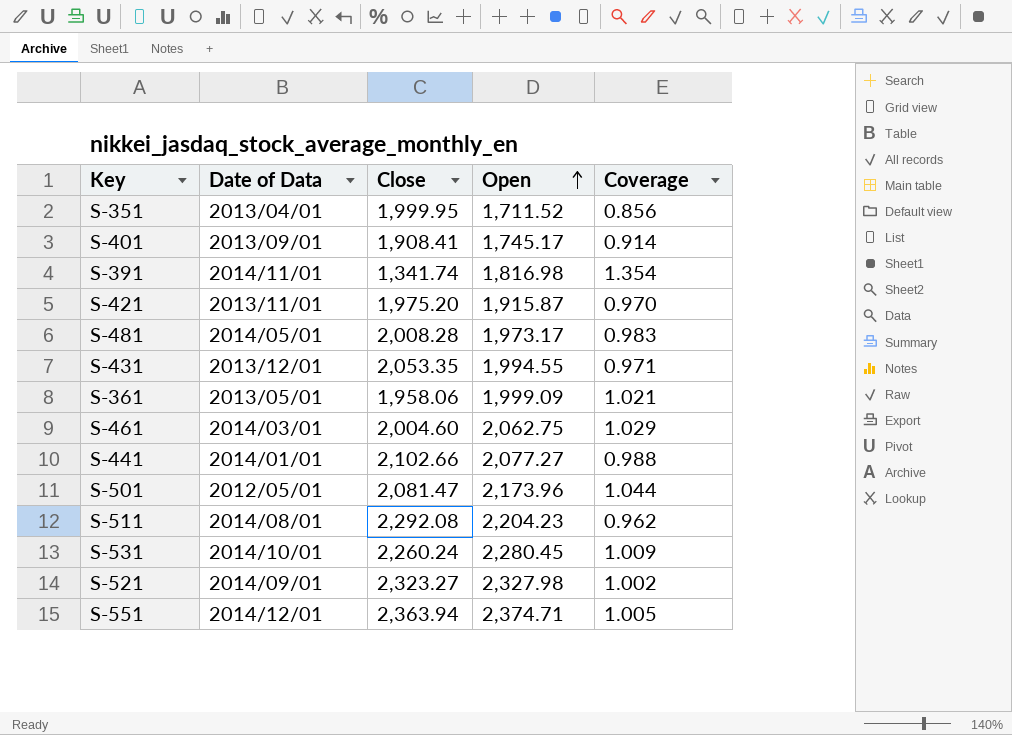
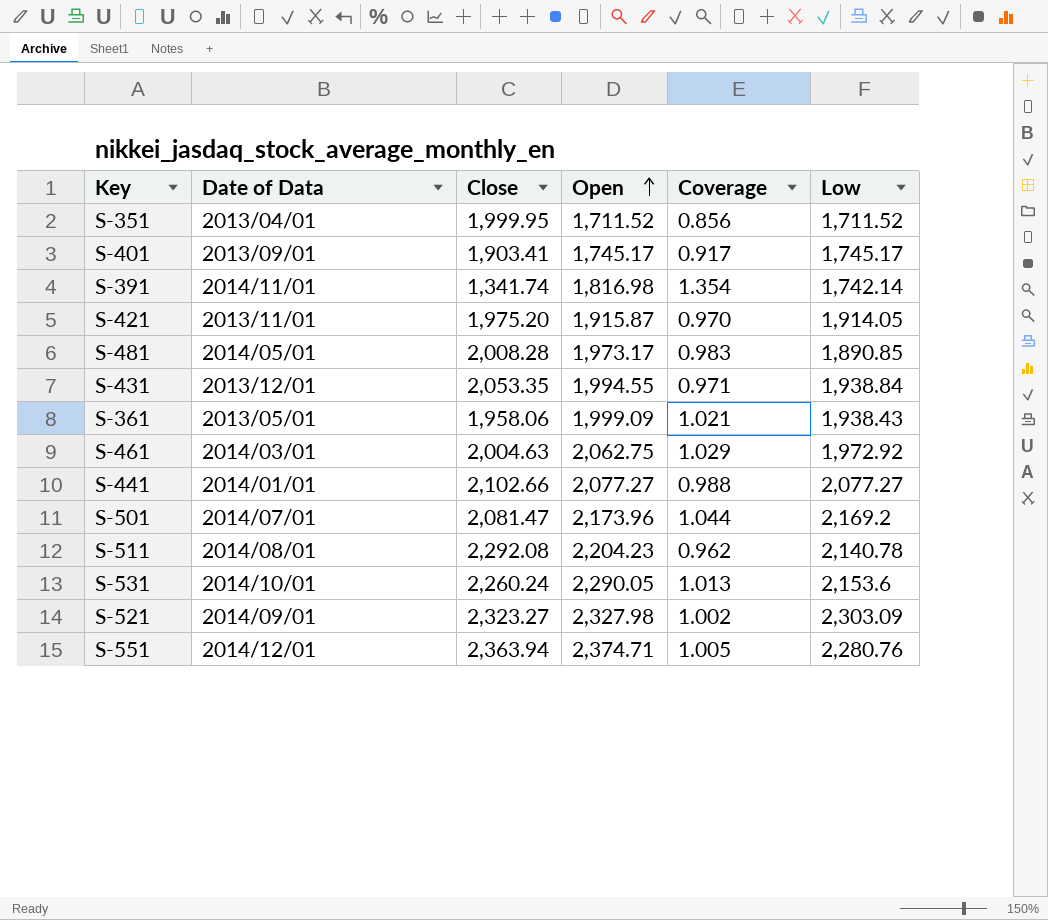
column Low | position: none -> 6
S-401 | Close: 1,908.41 -> 1,903.41
S-401 | Coverage: 0.914 -> 0.917
S-461 | Close: 2,004.60 -> 2,004.63
S-501 | Date of Data: 2012/05/01 -> 2014/07/01
S-531 | Open: 2,280.45 -> 2,290.05
S-531 | Coverage: 1.009 -> 1.013

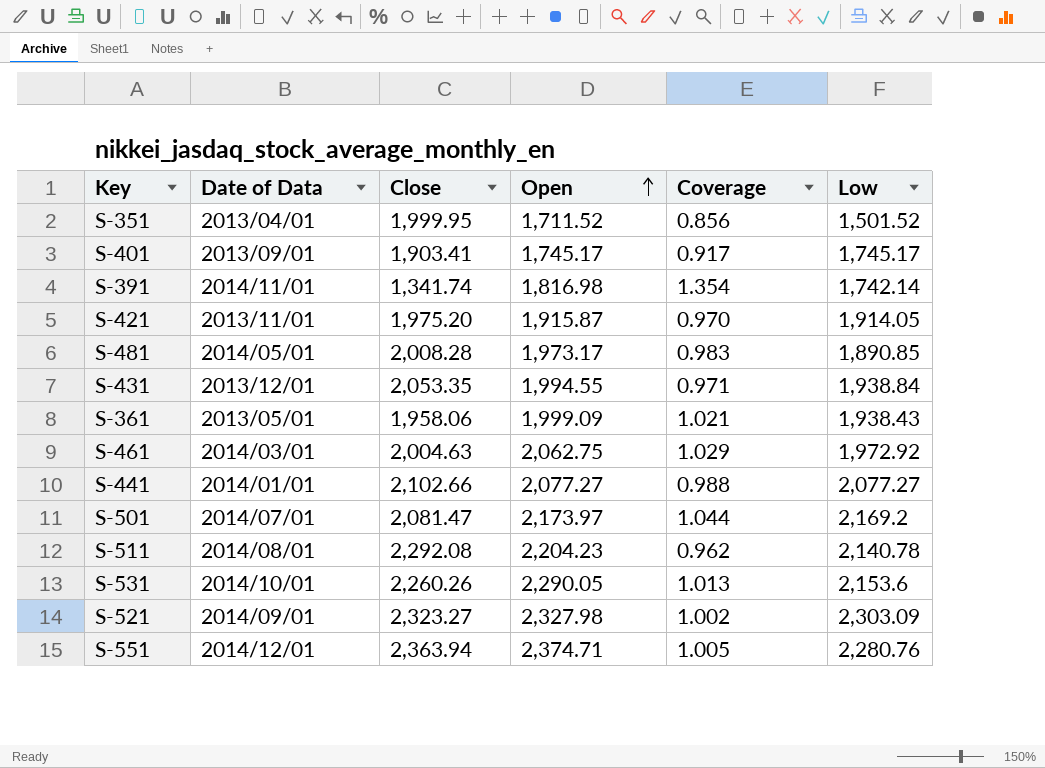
S-351 | Low: 1,711.52 -> 1,501.52
S-501 | Open: 2,173.96 -> 2,173.97
S-531 | Close: 2,260.24 -> 2,260.26

